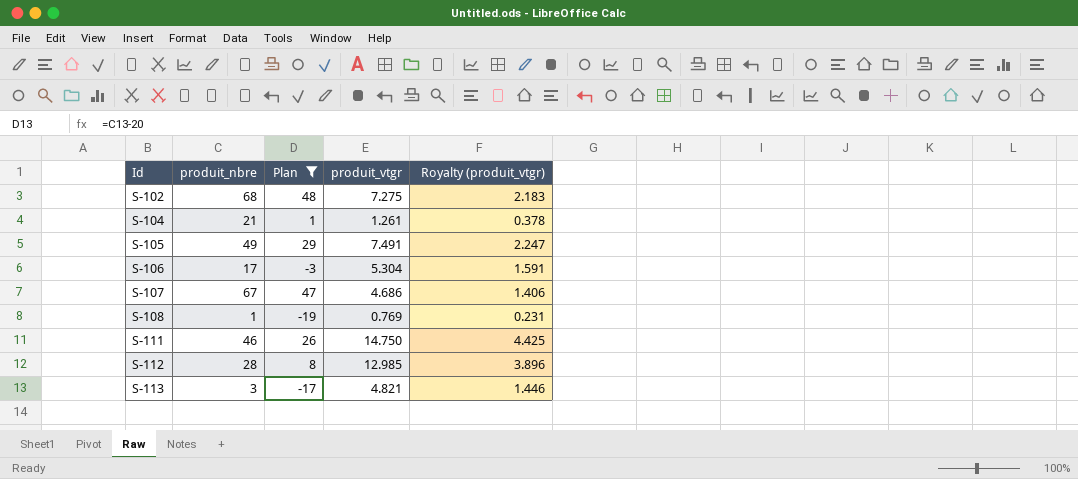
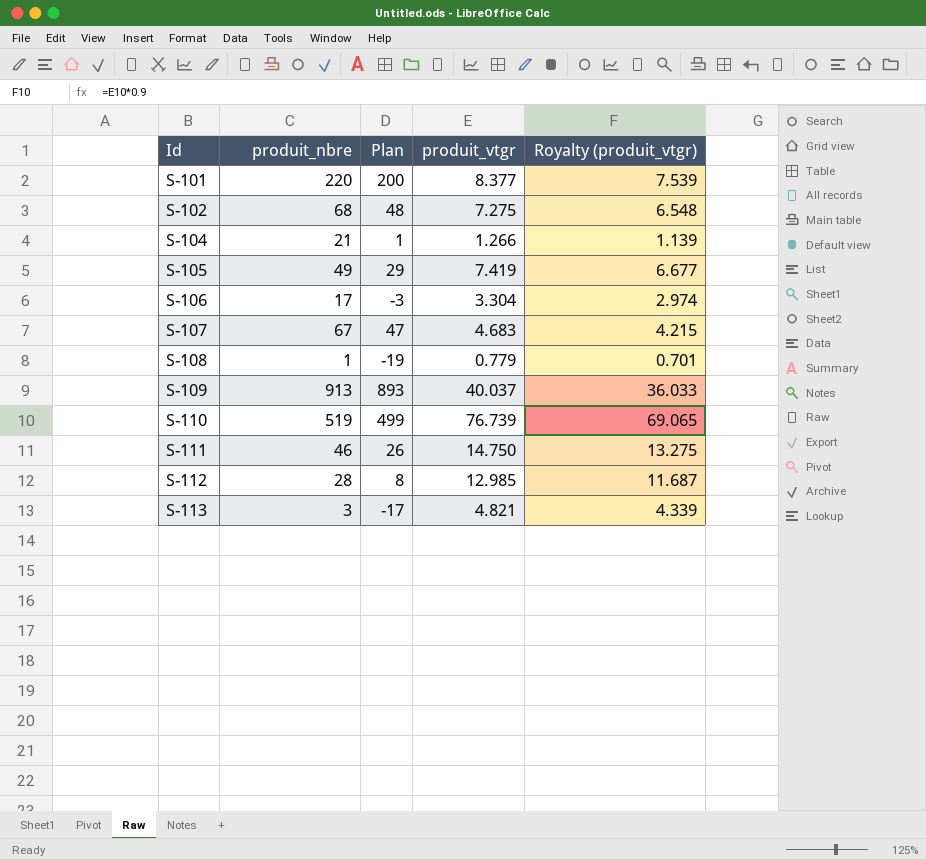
filter: Plan <= 48 -> none
column Royalty (produit_vtgr) | formula: [produit_vtgr] * 0.3 -> [produit_vtgr] * 0.9
S-104 | produit_vtgr: 1.261 -> 1.266
S-105 | produit_vtgr: 7.491 -> 7.419
S-106 | produit_vtgr: 5.304 -> 3.304
S-107 | produit_vtgr: 4.686 -> 4.683
S-108 | produit_vtgr: 0.769 -> 0.779

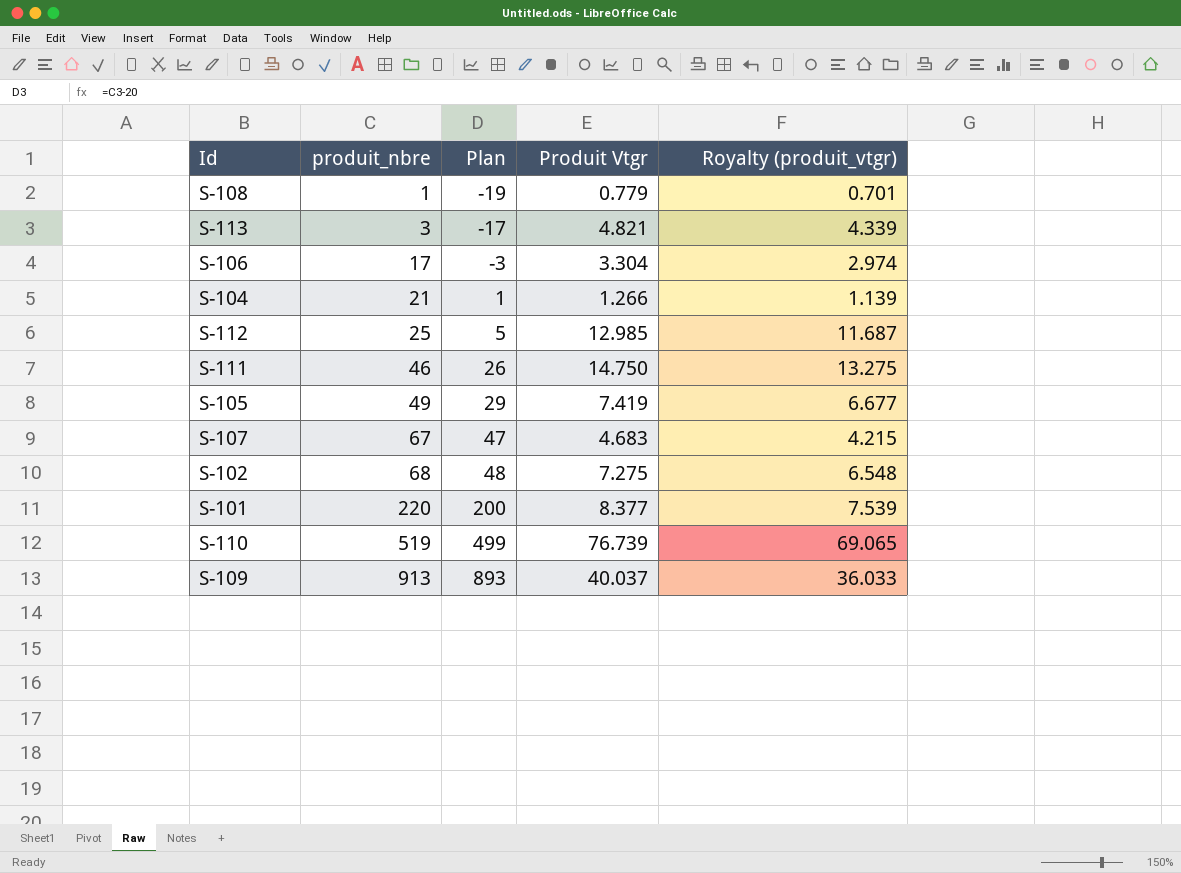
row order: Id ascending -> produit_nbre ascending
column name: produit_vtgr -> Produit Vtgr
S-112 | produit_nbre: 28 -> 25
S-112 | Plan: 8 -> 5

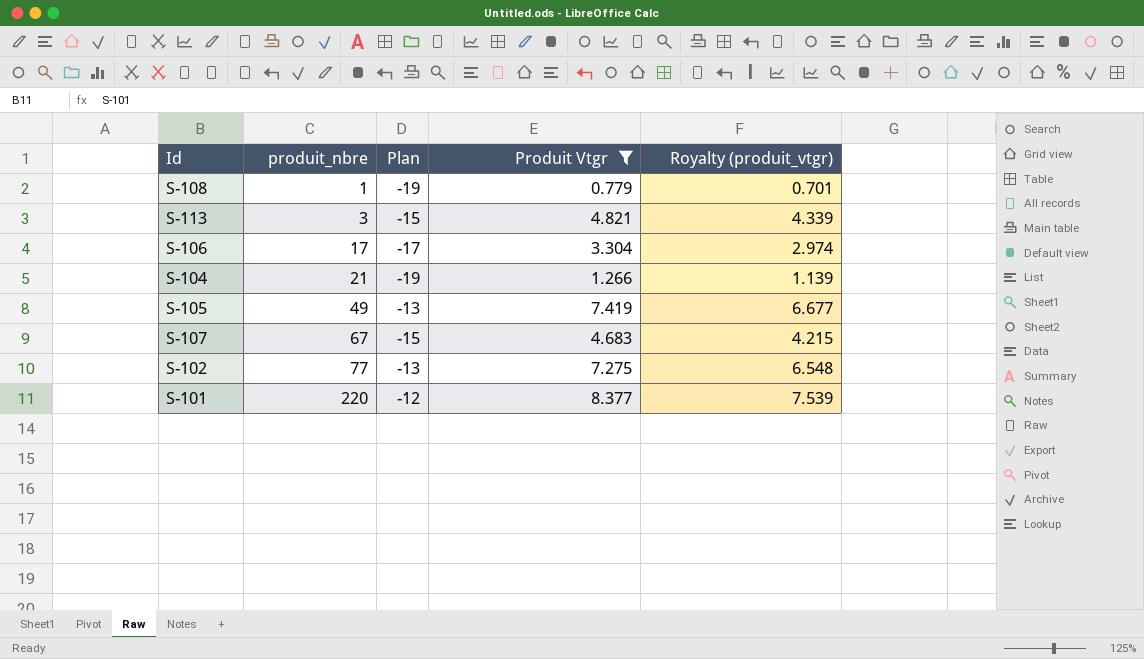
filter: none -> Produit Vtgr <= 8.377
column Plan | formula: [produit_nbre] - 20 -> [Produit Vtgr] - 20
S-102 | produit_nbre: 68 -> 77

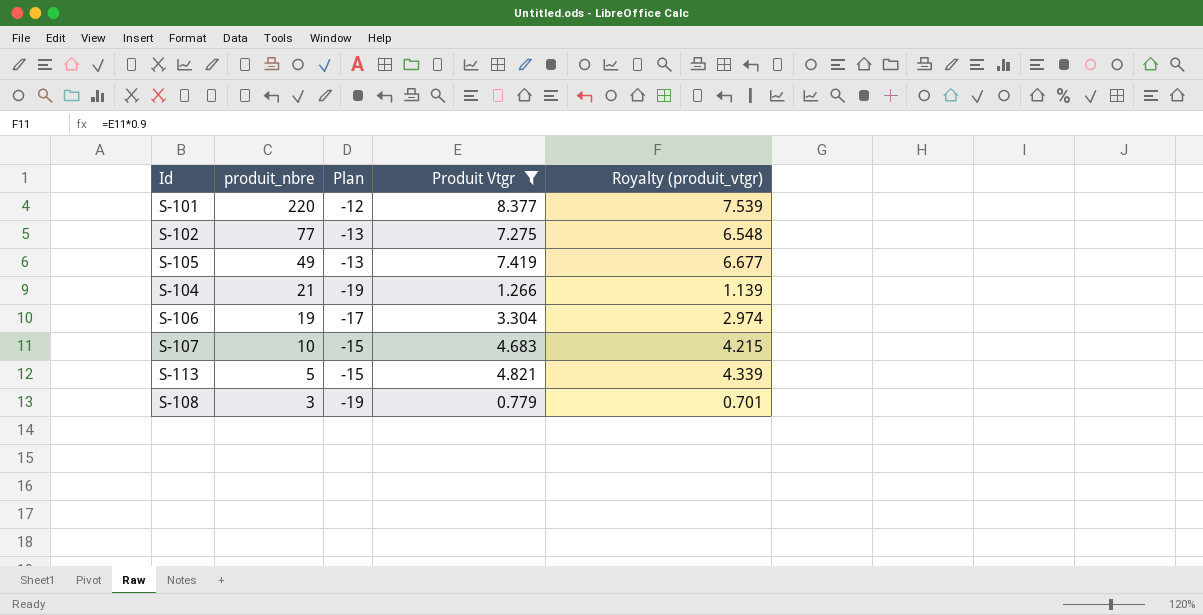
row order: produit_nbre ascending -> produit_nbre descending
S-106 | produit_nbre: 17 -> 19
S-107 | produit_nbre: 67 -> 10
S-113 | produit_nbre: 3 -> 5
S-108 | produit_nbre: 1 -> 3

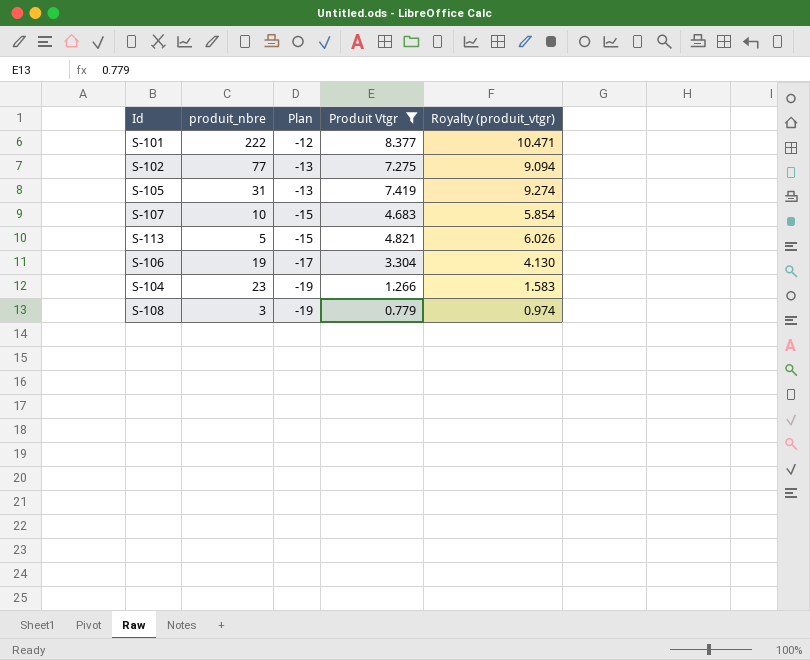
row order: produit_nbre descending -> Plan descending
column Royalty (produit_vtgr) | formula: [Produit Vtgr] * 0.9 -> [Produit Vtgr] * 1.25
S-101 | produit_nbre: 220 -> 222
S-105 | produit_nbre: 49 -> 31
S-104 | produit_nbre: 21 -> 23

